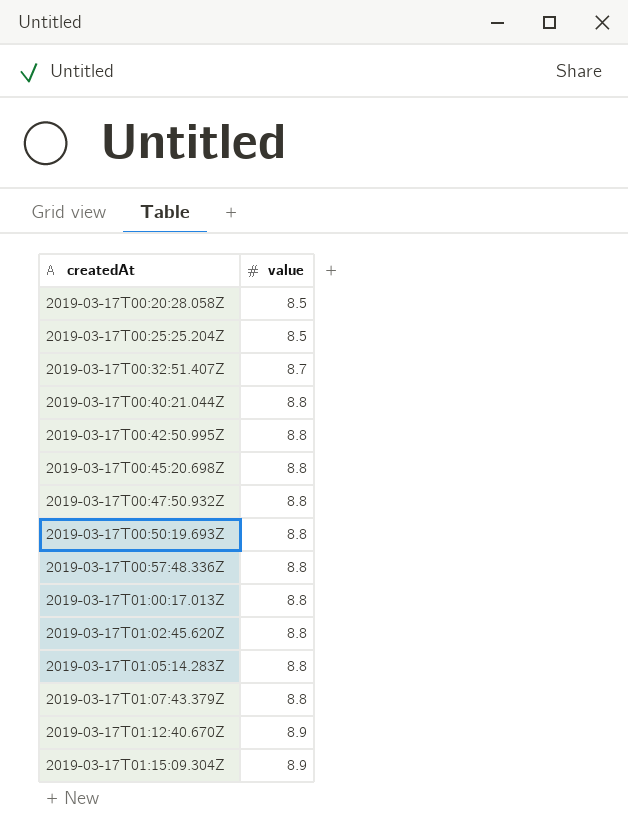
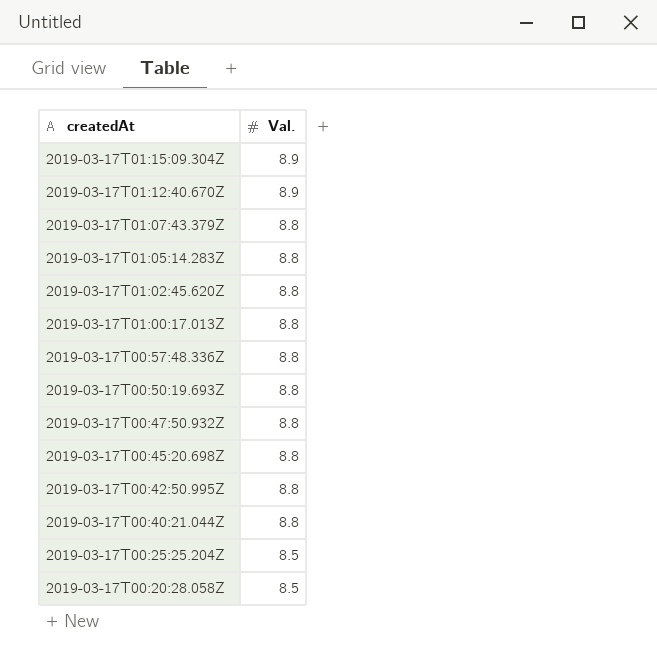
row order: createdAt ascending -> createdAt descending
column name: value -> Val.
row 2019-03-17T00:32:51.407Z: 8.7 -> none

